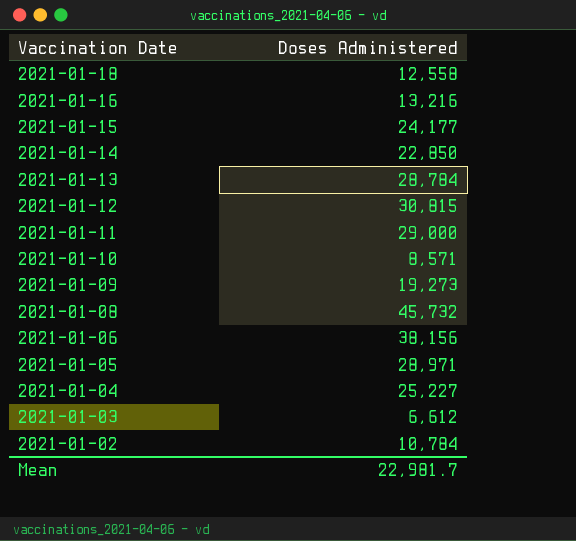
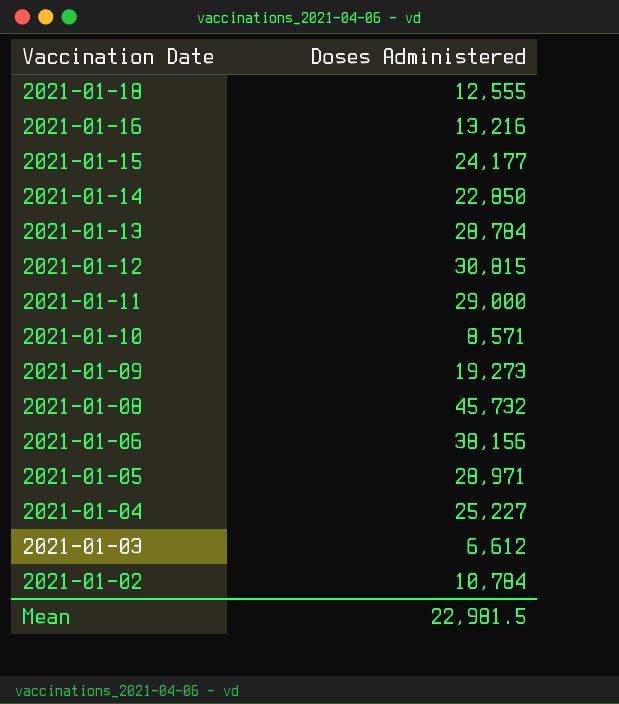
2021-01-18 | Doses Administered: 12,558 -> 12,555
Mean | Doses Administered: 22,981.7 -> 22,981.5

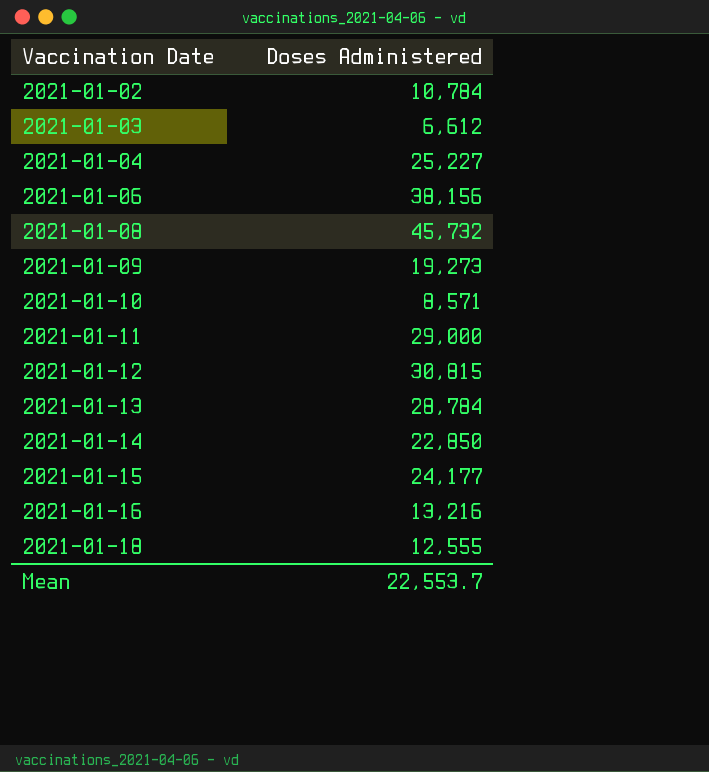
row order: Vaccination Date descending -> Vaccination Date ascending
row 2021-01-05: 28,971 -> none
Mean | Doses Administered: 22,981.5 -> 22,553.7

